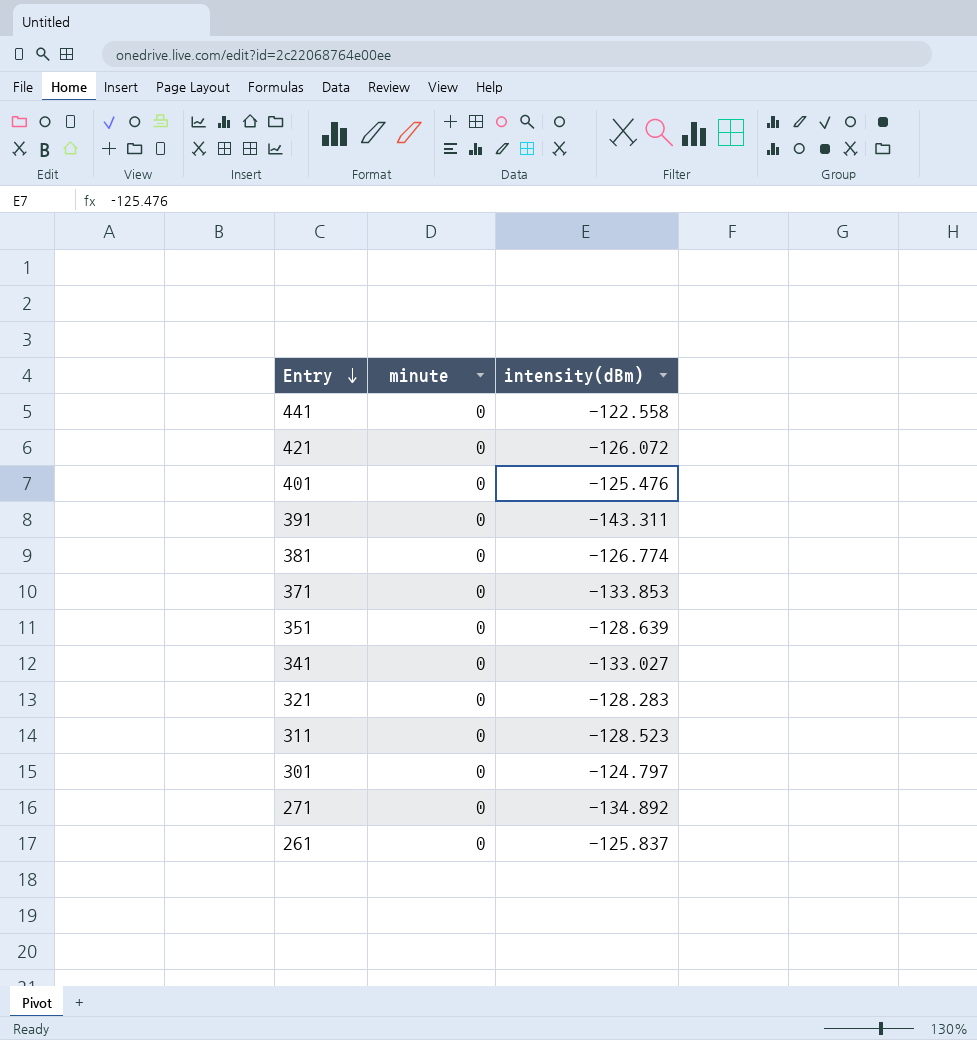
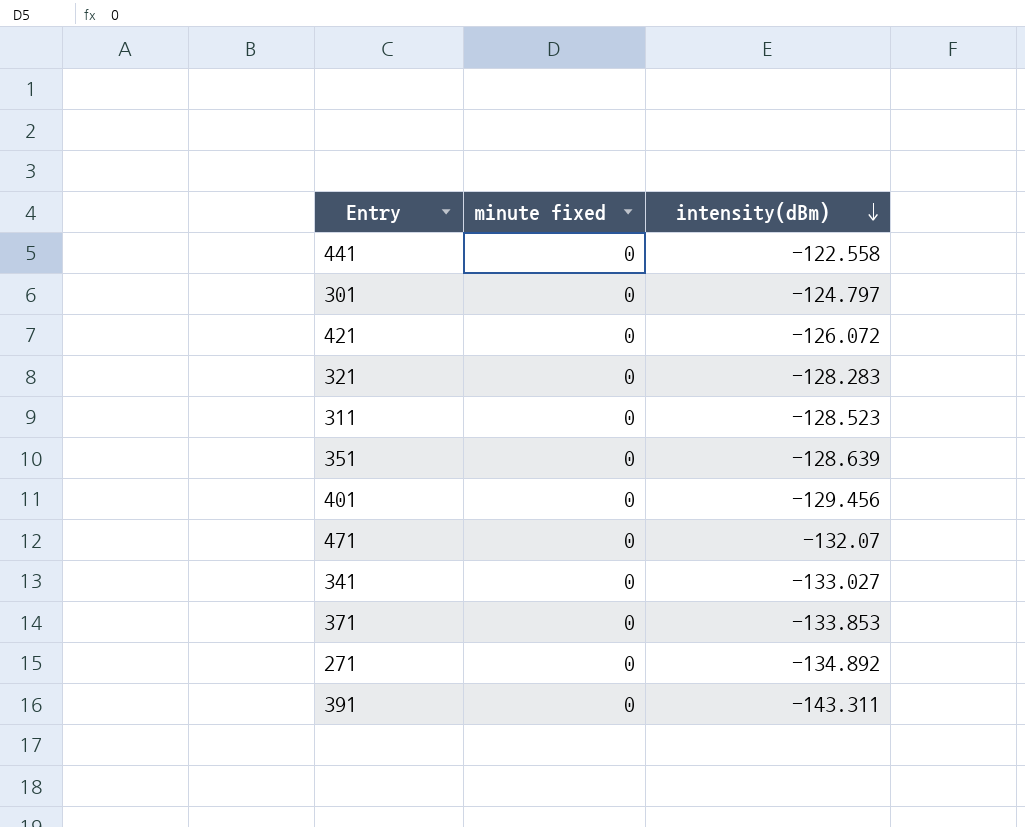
row order: Entry descending -> intensity(dBm) descending
column name: minute -> minute fixed
row 381: 0 | -126.774 -> none
row 261: 0 | -125.837 -> none
401 | intensity(dBm): -125.476 -> -129.456
row 471: none -> 0 | -132.07

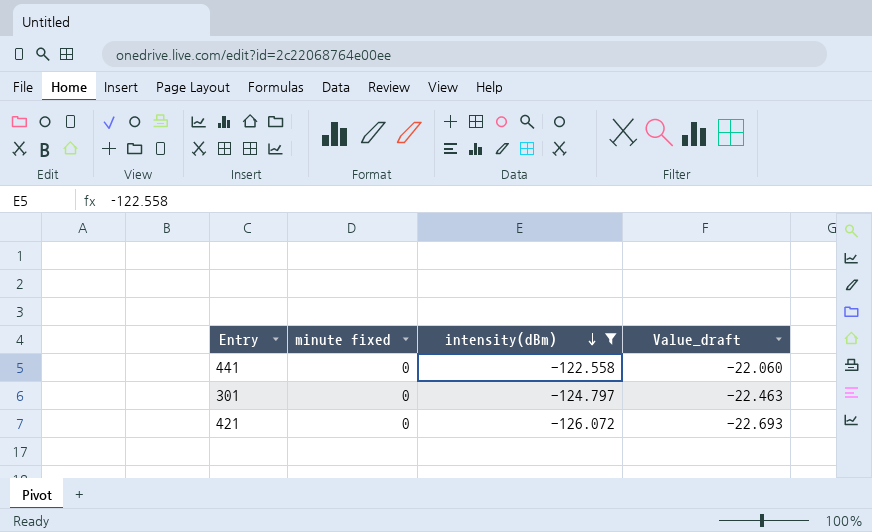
filter: none -> intensity(dBm) >= -126.072
column Value_draft | formula: none -> [intensity(dBm)] * 0.18

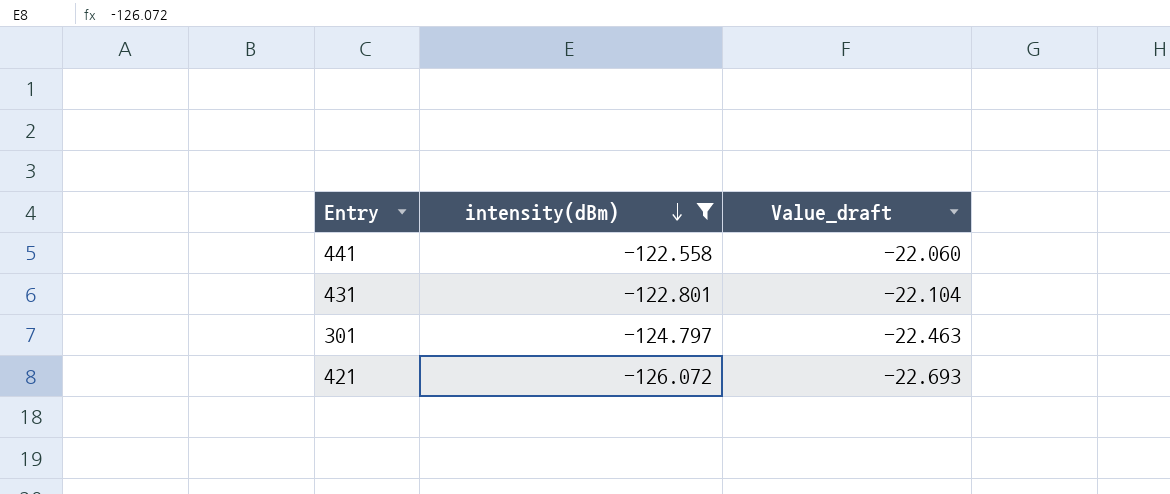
column minute fixed | position: 2 -> none
row 431: none -> -122.801 | -22.104

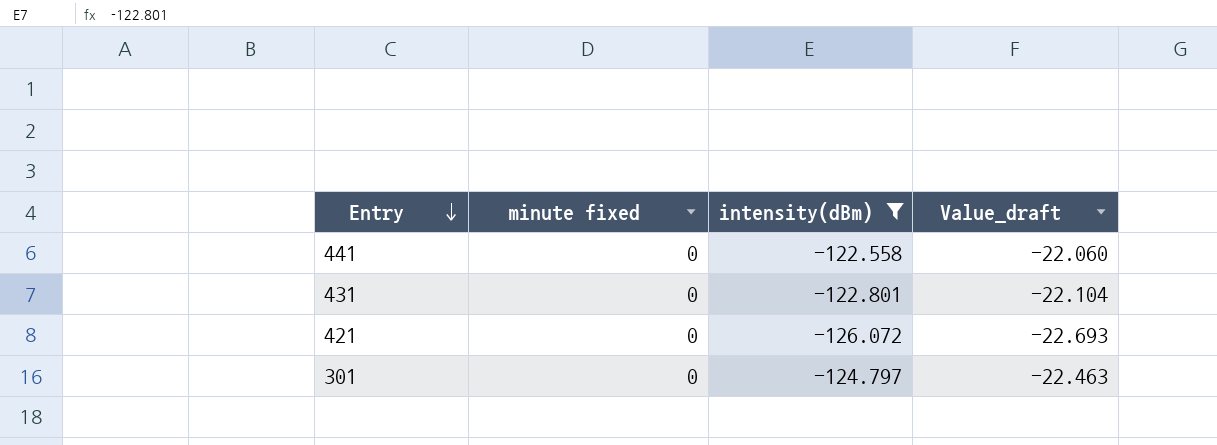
row order: intensity(dBm) descending -> Entry descending
column minute fixed | position: none -> 2

